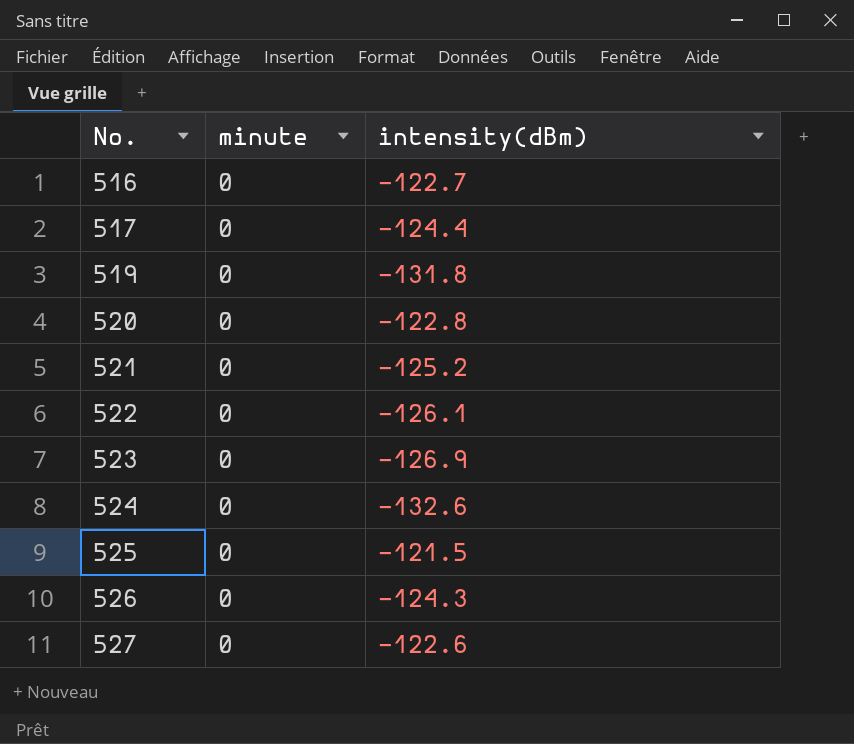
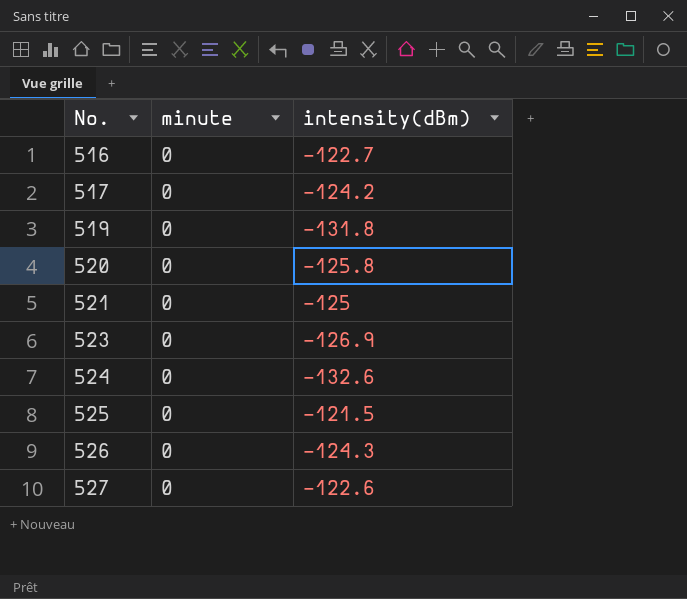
row 522: 0 | -126.1 -> none
517 | intensity(dBm): -124.4 -> -124.2
520 | intensity(dBm): -122.8 -> -125.8
521 | intensity(dBm): -125.2 -> -125

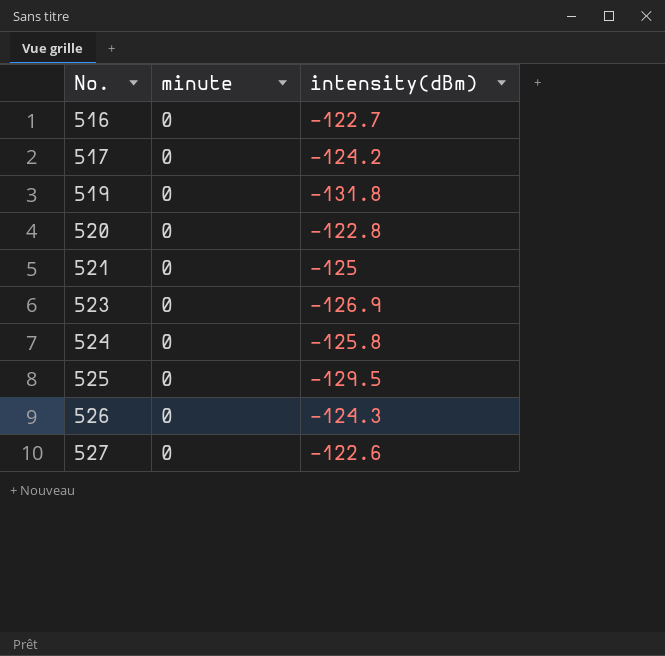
520 | intensity(dBm): -125.8 -> -122.8
524 | intensity(dBm): -132.6 -> -125.8
525 | intensity(dBm): -121.5 -> -129.5

